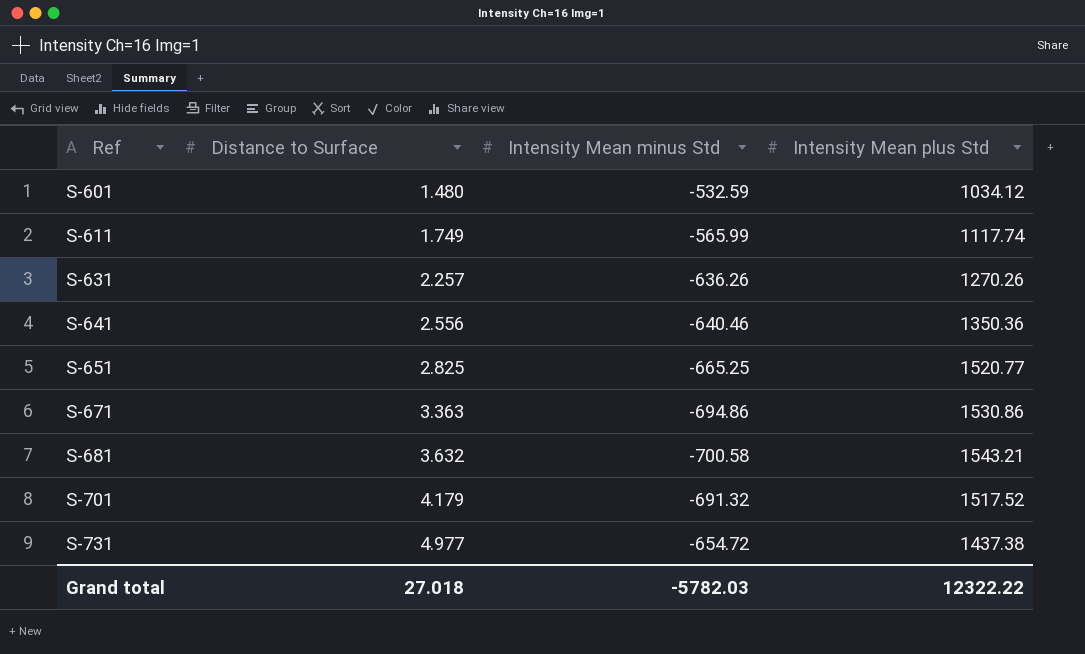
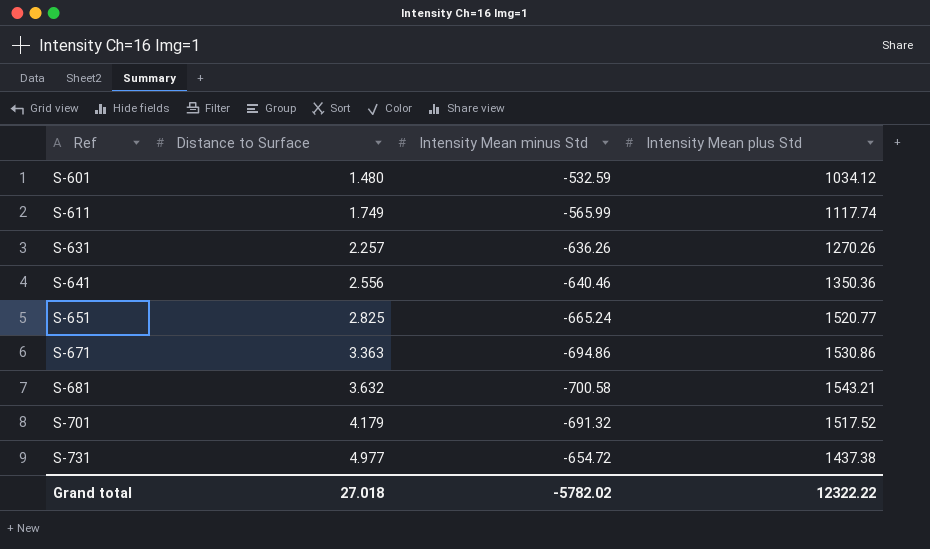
S-651 | Intensity Mean minus Std: -665.25 -> -665.24
Grand total | Intensity Mean minus Std: -5782.03 -> -5782.02

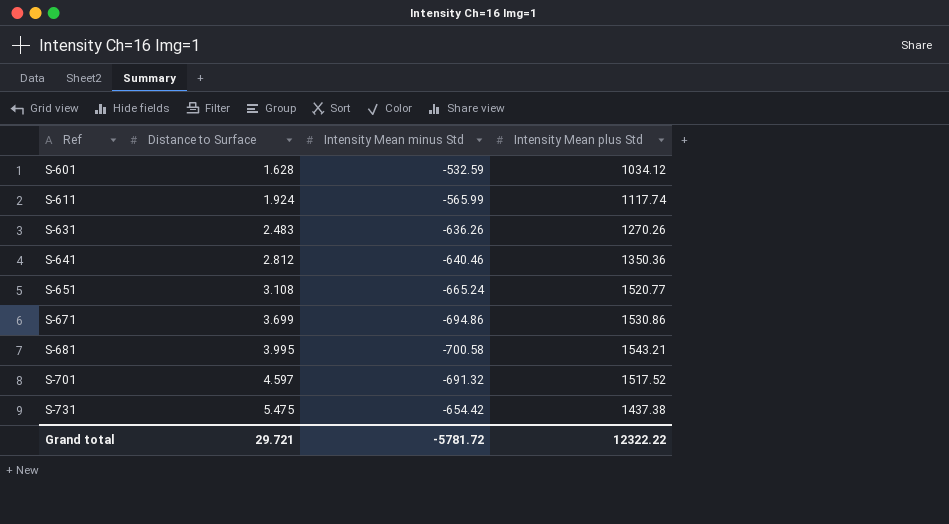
S-601 | Distance to Surface: 1.480 -> 1.628
S-611 | Distance to Surface: 1.749 -> 1.924
S-631 | Distance to Surface: 2.257 -> 2.483
S-641 | Distance to Surface: 2.556 -> 2.812
S-651 | Distance to Surface: 2.825 -> 3.108
S-671 | Distance to Surface: 3.363 -> 3.699
S-681 | Distance to Surface: 3.632 -> 3.995
S-701 | Distance to Surface: 4.179 -> 4.597
S-731 | Distance to Surface: 4.977 -> 5.475
S-731 | Intensity Mean minus Std: -654.72 -> -654.42
Grand total | Distance to Surface: 27.018 -> 29.721
Grand total | Intensity Mean minus Std: -5782.02 -> -5781.72

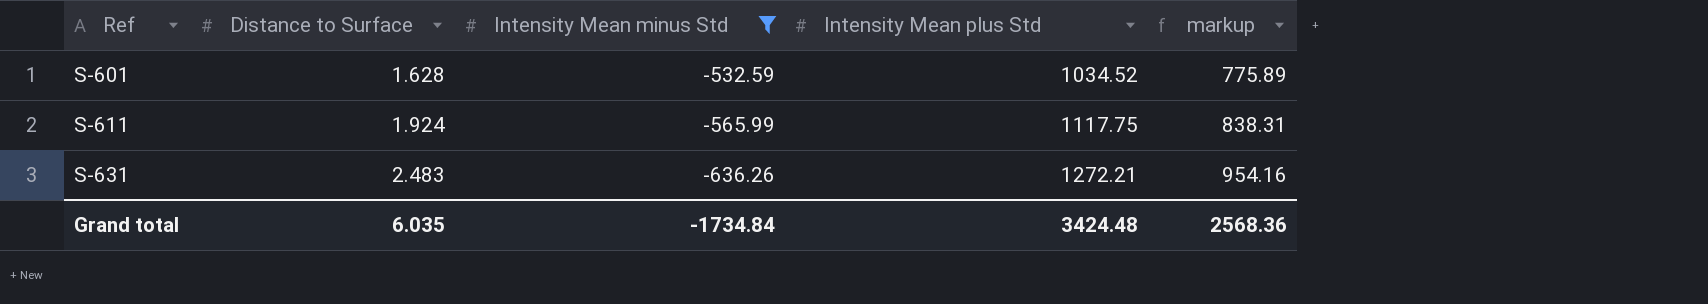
filter: none -> Intensity Mean minus Std >= -636.26
column markup | formula: none -> [Intensity Mean plus Std] * 0.75
S-601 | Intensity Mean plus Std: 1034.12 -> 1034.52
S-611 | Intensity Mean plus Std: 1117.74 -> 1117.75
S-631 | Intensity Mean plus Std: 1270.26 -> 1272.21
Grand total | Distance to Surface: 29.721 -> 6.035
Grand total | Intensity Mean minus Std: -5781.72 -> -1734.84
Grand total | Intensity Mean plus Std: 12322.22 -> 3424.48

